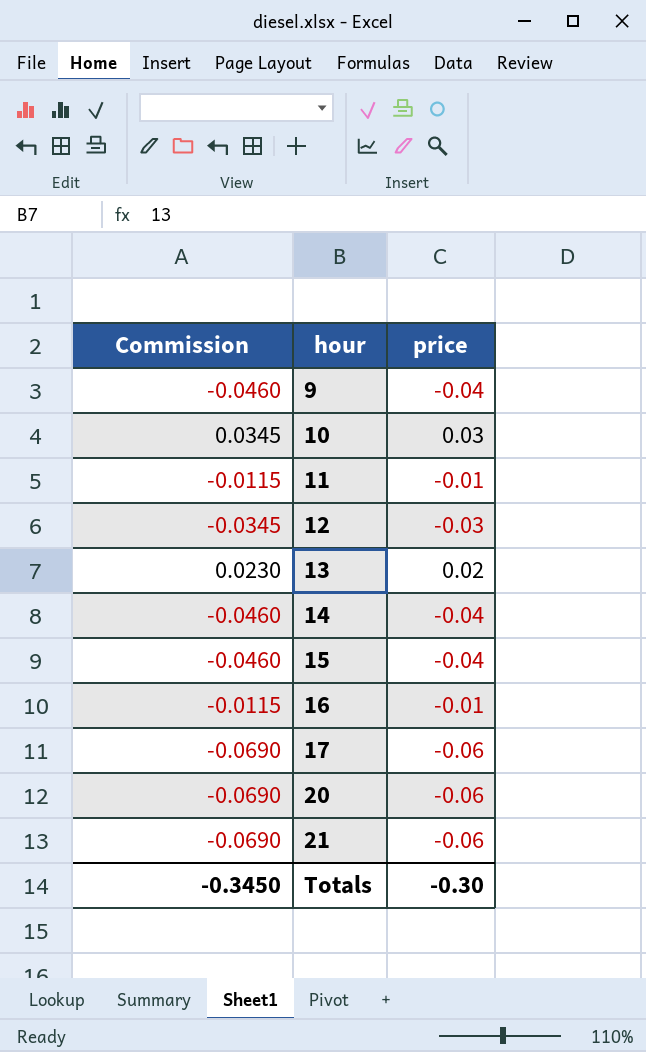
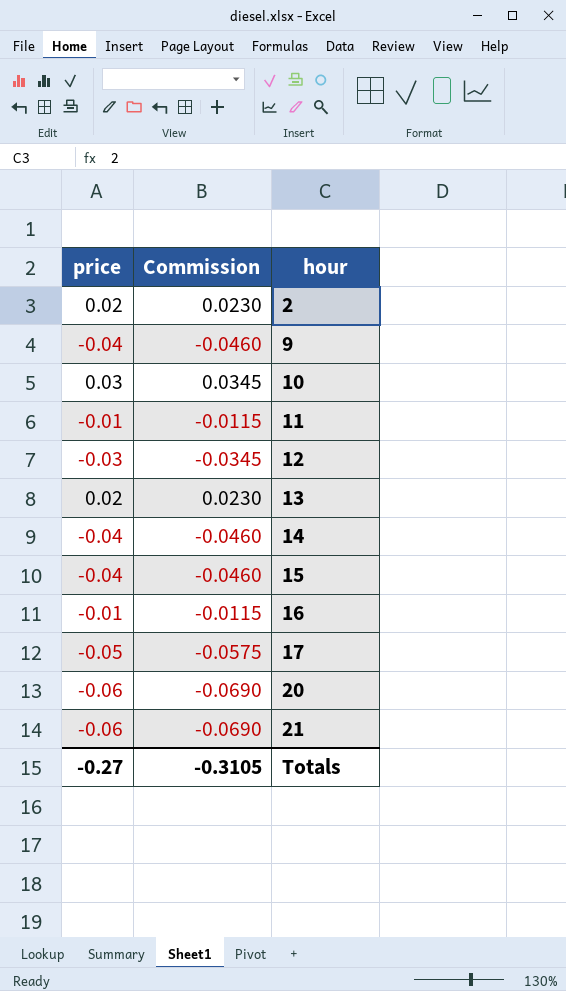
column price | position: 3 -> 1
row 2: none -> 0.02 | 0.0230
17 | price: -0.06 -> -0.05
17 | Commission: -0.0690 -> -0.0575
Totals | price: -0.30 -> -0.27
Totals | Commission: -0.3450 -> -0.3105

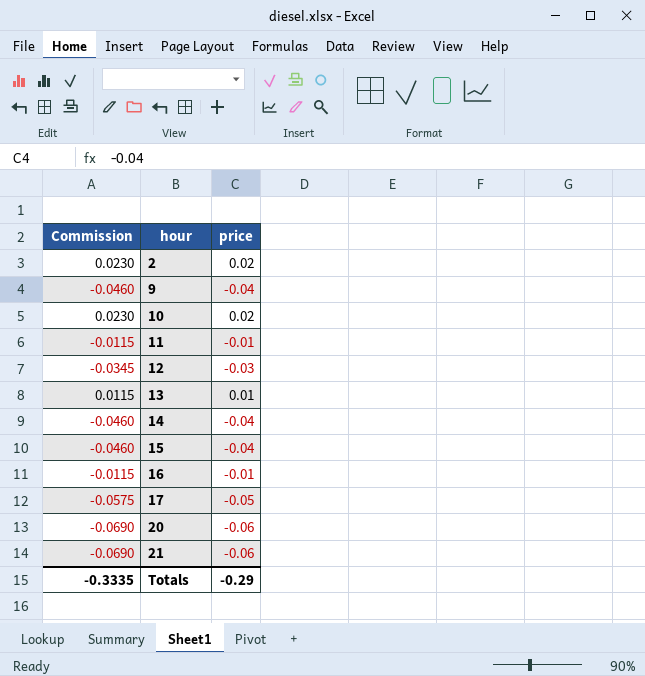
column price | position: 1 -> 3
10 | Commission: 0.0345 -> 0.0230
10 | price: 0.03 -> 0.02
13 | Commission: 0.0230 -> 0.0115
13 | price: 0.02 -> 0.01
Totals | Commission: -0.3105 -> -0.3335
Totals | price: -0.27 -> -0.29

